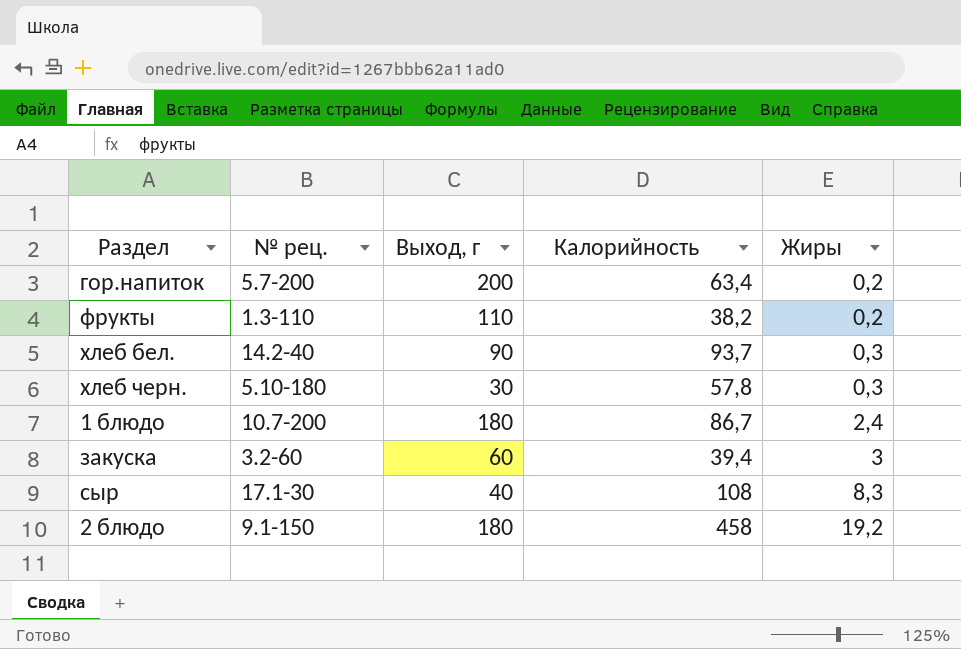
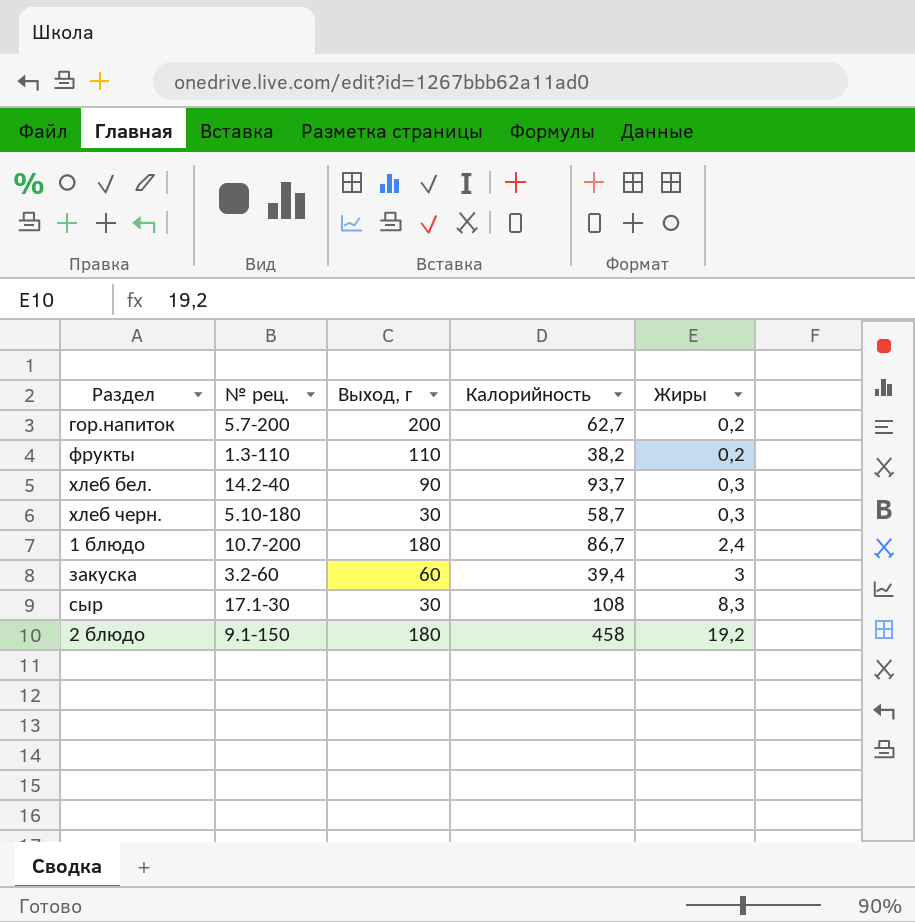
гор.напиток | Калорийность: 63,4 -> 62,7
хлеб черн. | Калорийность: 57,8 -> 58,7
сыр | Выход, г: 40 -> 30

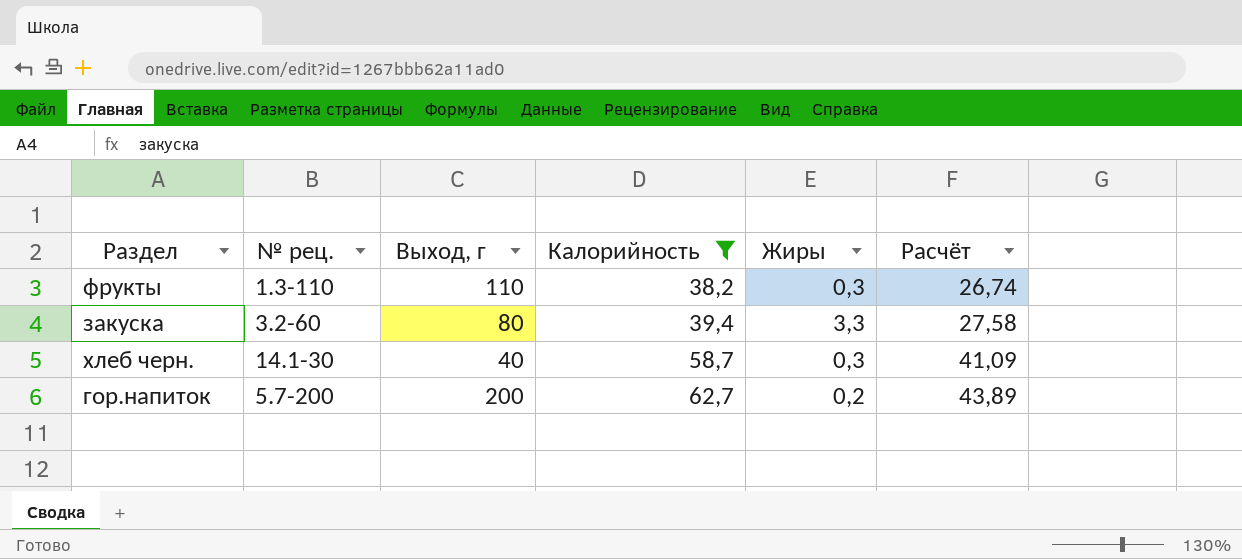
filter: none -> Калорийность <= 62,7
row order: Жиры ascending -> Калорийность ascending
column Расчёт | formula: none -> [Калорийность] * 0,7
фрукты | Жиры: 0,2 -> 0,3
закуска | Выход, г: 60 -> 80
закуска | Жиры: 3 -> 3,3
хлеб черн. | № рец.: 5.10-180 -> 14.1-30
хлеб черн. | Выход, г: 30 -> 40

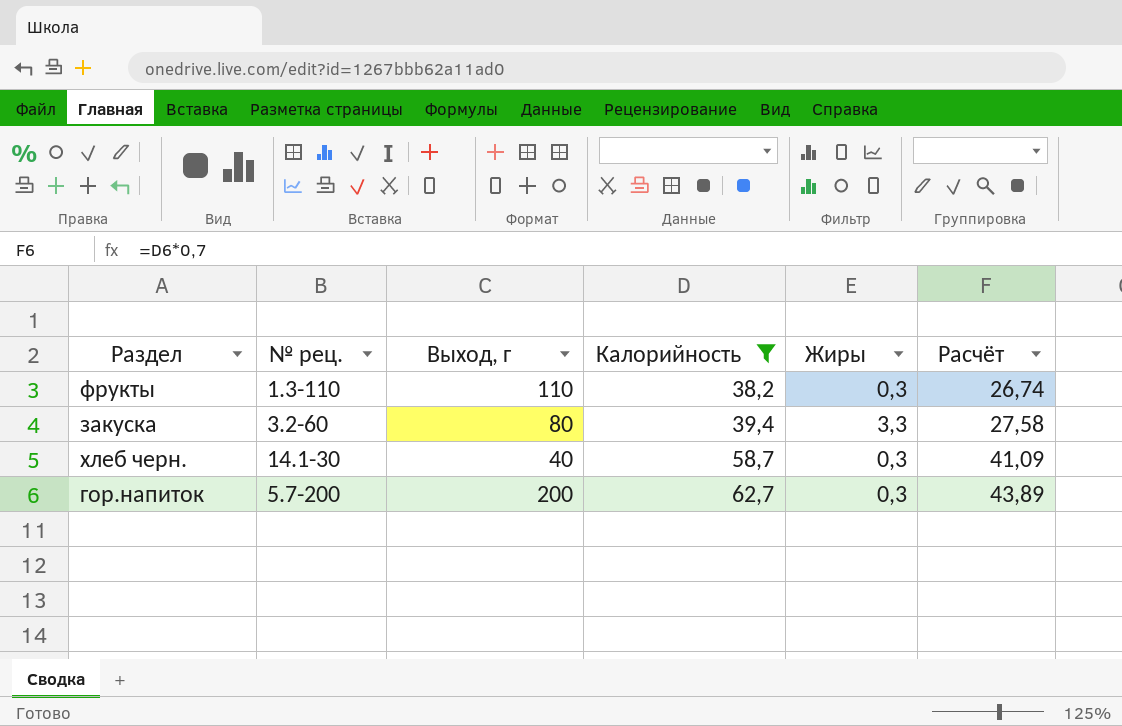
гор.напиток | Жиры: 0,2 -> 0,3

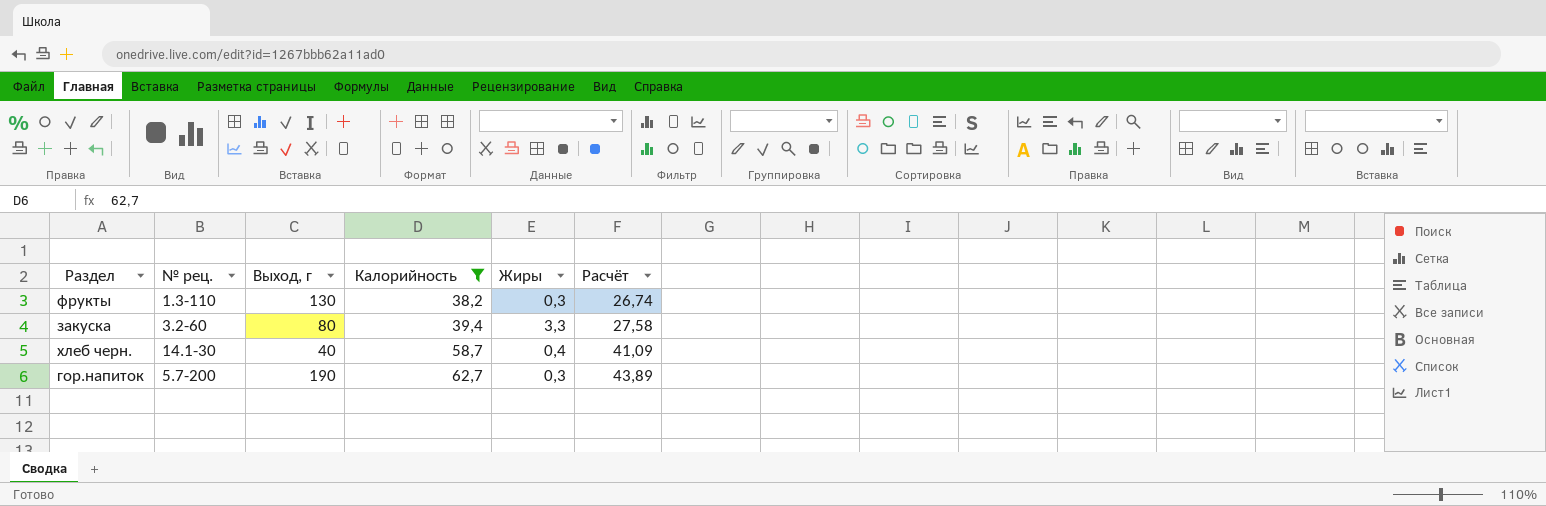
фрукты | Выход, г: 110 -> 130
хлеб черн. | Жиры: 0,3 -> 0,4
гор.напиток | Выход, г: 200 -> 190

